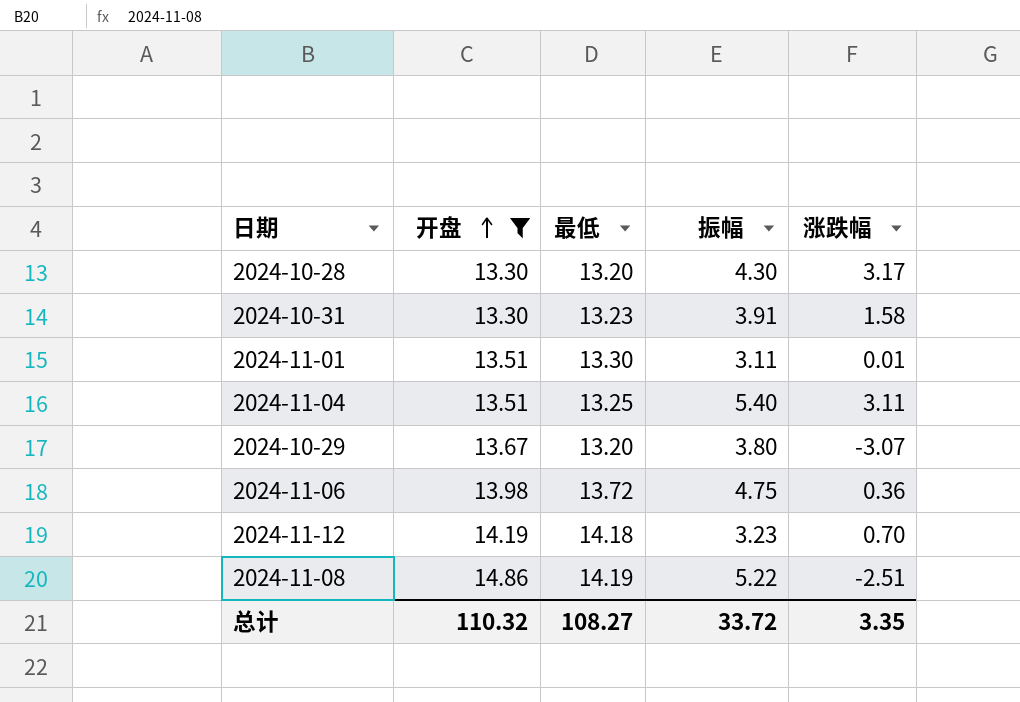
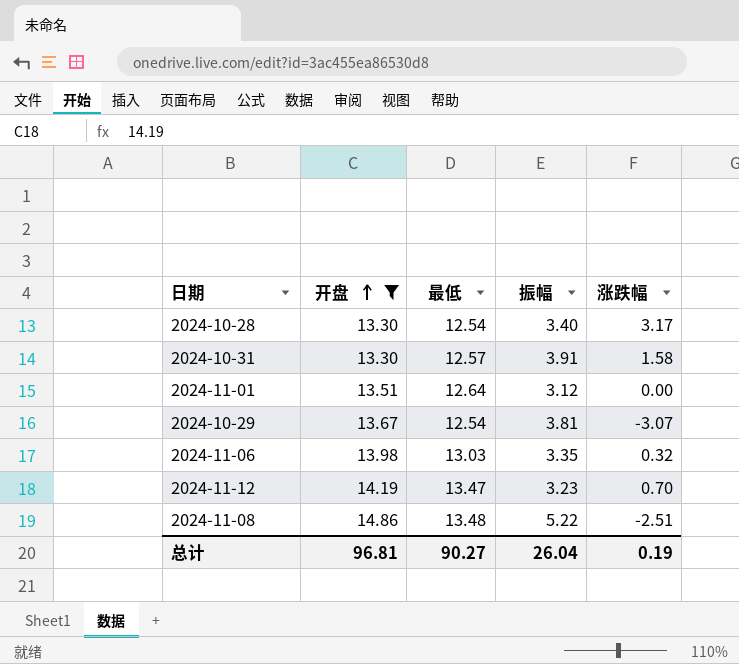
row 2024-11-04: 13.51 | 13.25 | 5.40 | 3.11 -> none
2024-10-28 | 最低: 13.20 -> 12.54
2024-10-28 | 振幅: 4.30 -> 3.40
2024-10-31 | 最低: 13.23 -> 12.57
2024-11-01 | 最低: 13.30 -> 12.64
2024-11-01 | 振幅: 3.11 -> 3.12
2024-11-01 | 涨跌幅: 0.01 -> 0.00
2024-10-29 | 最低: 13.20 -> 12.54
2024-10-29 | 振幅: 3.80 -> 3.81
2024-11-06 | 最低: 13.72 -> 13.03
2024-11-06 | 振幅: 4.75 -> 3.35
2024-11-06 | 涨跌幅: 0.36 -> 0.32
2024-11-12 | 最低: 14.18 -> 13.47
2024-11-08 | 最低: 14.19 -> 13.48
总计 | 开盘: 110.32 -> 96.81
总计 | 最低: 108.27 -> 90.27
总计 | 振幅: 33.72 -> 26.04
总计 | 涨跌幅: 3.35 -> 0.19

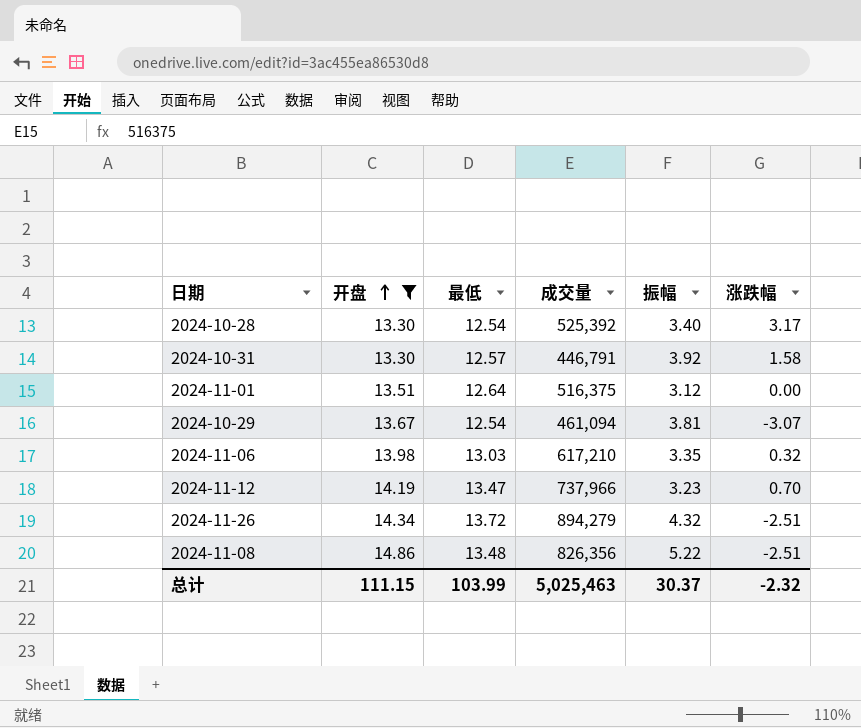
column 成交量 | position: none -> 4
2024-10-31 | 振幅: 3.91 -> 3.92
row 2024-11-26: none -> 14.34 | 13.72 | 894,279 | 4.32 | -2.51
总计 | 开盘: 96.81 -> 111.15
总计 | 最低: 90.27 -> 103.99
总计 | 振幅: 26.04 -> 30.37
总计 | 涨跌幅: 0.19 -> -2.32

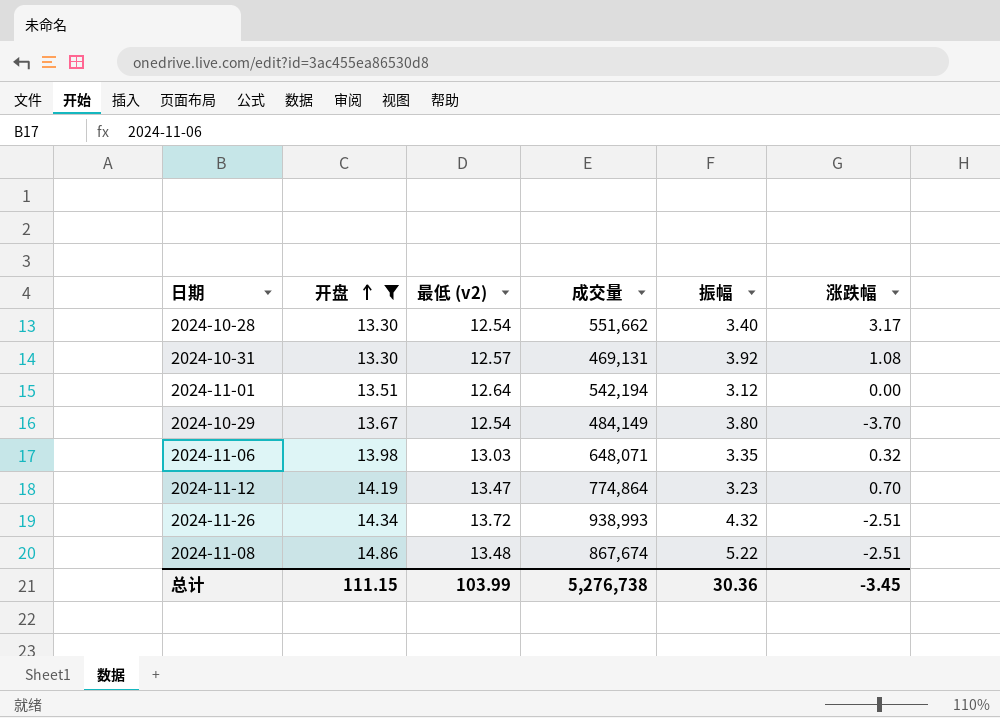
column name: 最低 -> 最低 (v2)
2024-10-28 | 成交量: 525,392 -> 551,662
2024-10-31 | 成交量: 446,791 -> 469,131
2024-10-31 | 涨跌幅: 1.58 -> 1.08
2024-11-01 | 成交量: 516,375 -> 542,194
2024-10-29 | 成交量: 461,094 -> 484,149
2024-10-29 | 振幅: 3.81 -> 3.80
2024-10-29 | 涨跌幅: -3.07 -> -3.70
2024-11-06 | 成交量: 617,210 -> 648,071
2024-11-12 | 成交量: 737,966 -> 774,864
2024-11-26 | 成交量: 894,279 -> 938,993
2024-11-08 | 成交量: 826,356 -> 867,674
总计 | 成交量: 5,025,463 -> 5,276,738
总计 | 振幅: 30.37 -> 30.36
总计 | 涨跌幅: -2.32 -> -3.45

